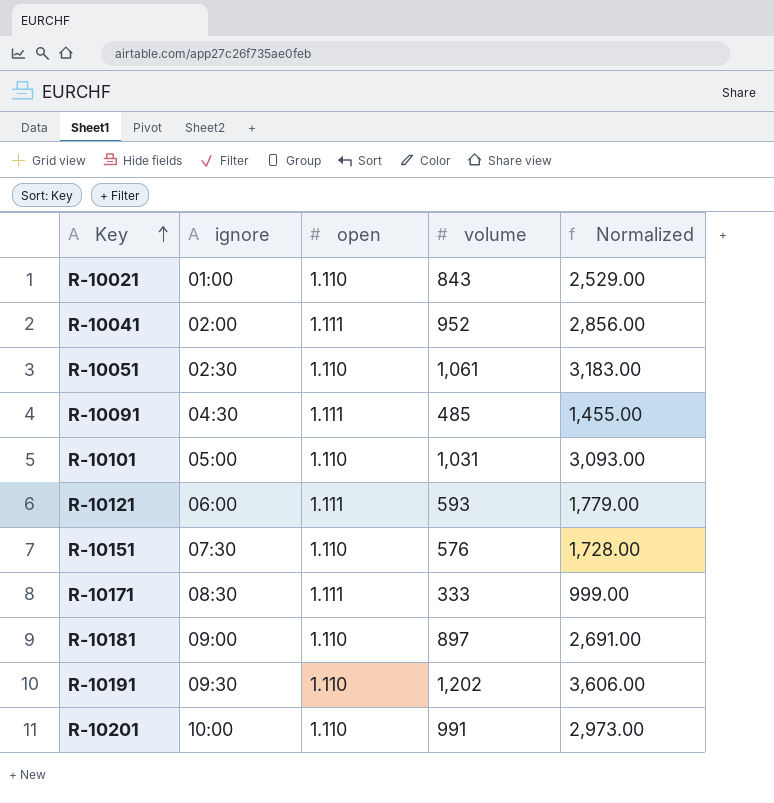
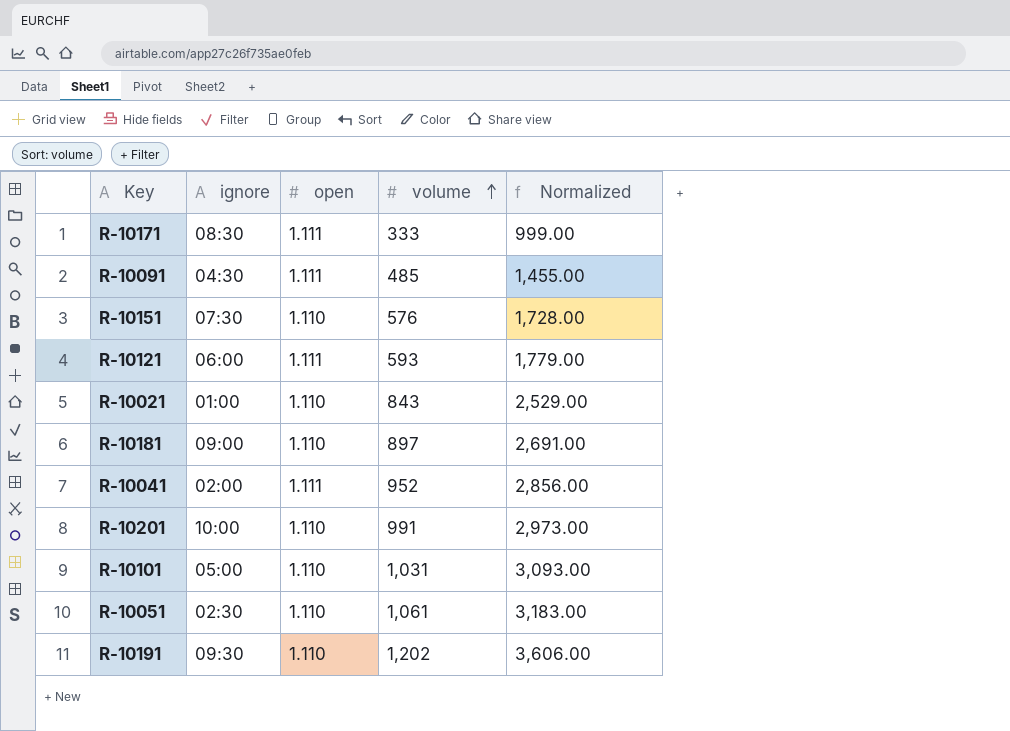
row order: Key ascending -> volume ascending

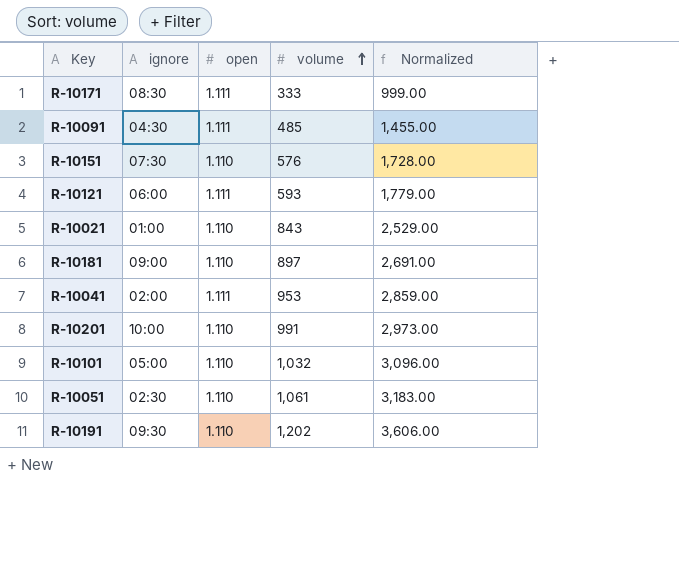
R-10041 | volume: 952 -> 953
R-10041 | Normalized: 2,856.00 -> 2,859.00
R-10101 | volume: 1,031 -> 1,032
R-10101 | Normalized: 3,093.00 -> 3,096.00

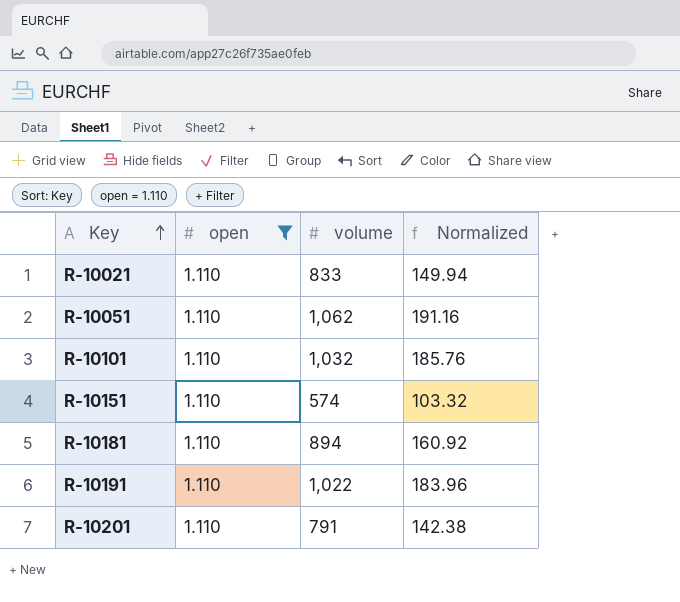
filter: none -> open = 1.110
row order: volume ascending -> Key ascending
column ignore | position: 2 -> none
column Normalized | formula: [volume] * 3 -> [volume] * 0.18
R-10021 | volume: 843 -> 833
R-10051 | volume: 1,061 -> 1,062
R-10151 | volume: 576 -> 574
R-10181 | volume: 897 -> 894
R-10191 | volume: 1,202 -> 1,022
R-10201 | volume: 991 -> 791

